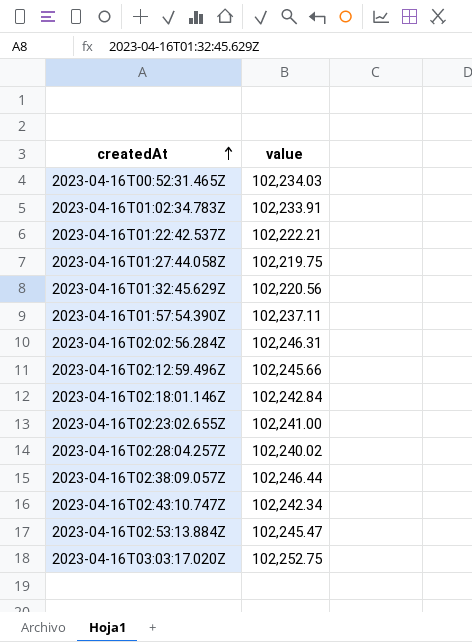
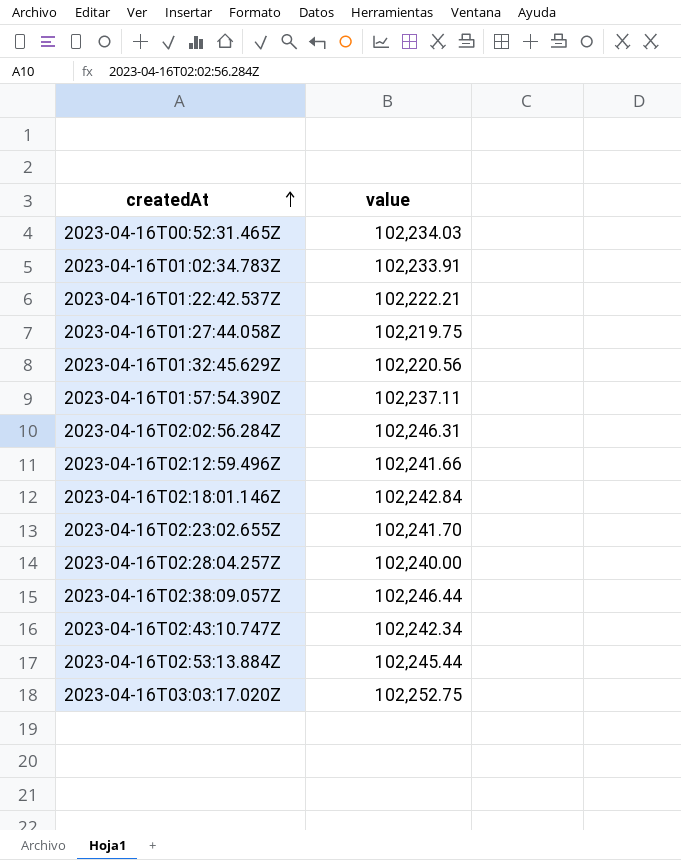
2023-04-16T02:12:59.496Z | value: 102,245.66 -> 102,241.66
2023-04-16T02:23:02.655Z | value: 102,241.00 -> 102,241.70
2023-04-16T02:28:04.257Z | value: 102,240.02 -> 102,240.00
2023-04-16T02:53:13.884Z | value: 102,245.47 -> 102,245.44

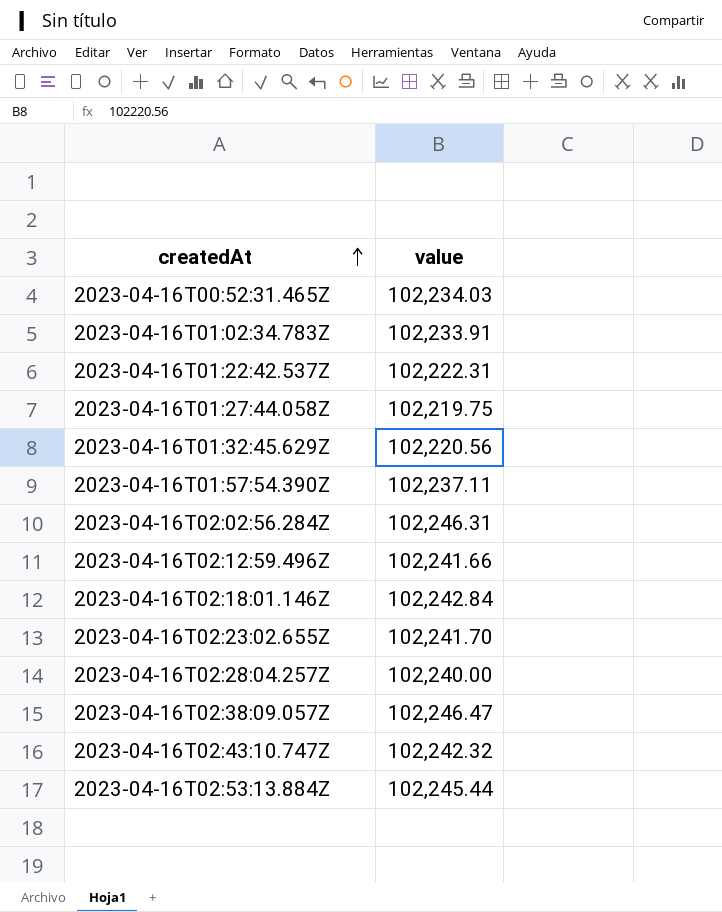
row 2023-04-16T03:03:17.020Z: 102,252.75 -> none
2023-04-16T01:22:42.537Z | value: 102,222.21 -> 102,222.31
2023-04-16T02:38:09.057Z | value: 102,246.44 -> 102,246.47
2023-04-16T02:43:10.747Z | value: 102,242.34 -> 102,242.32

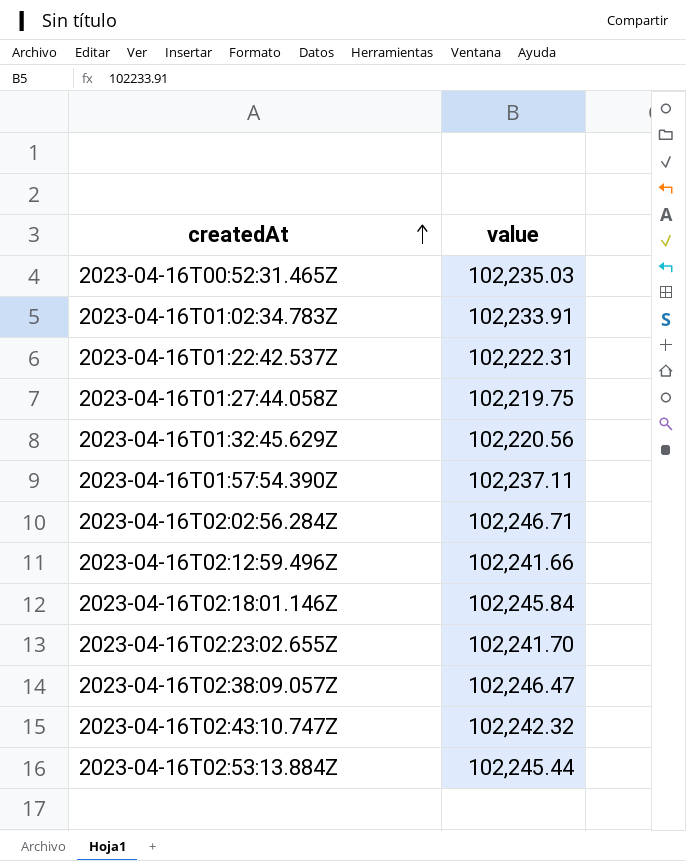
row 2023-04-16T02:28:04.257Z: 102,240.00 -> none
2023-04-16T00:52:31.465Z | value: 102,234.03 -> 102,235.03
2023-04-16T02:02:56.284Z | value: 102,246.31 -> 102,246.71
2023-04-16T02:18:01.146Z | value: 102,242.84 -> 102,245.84

